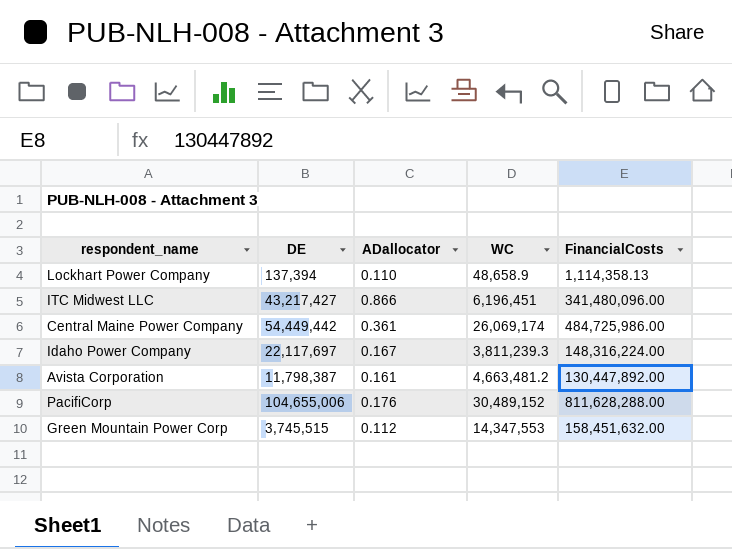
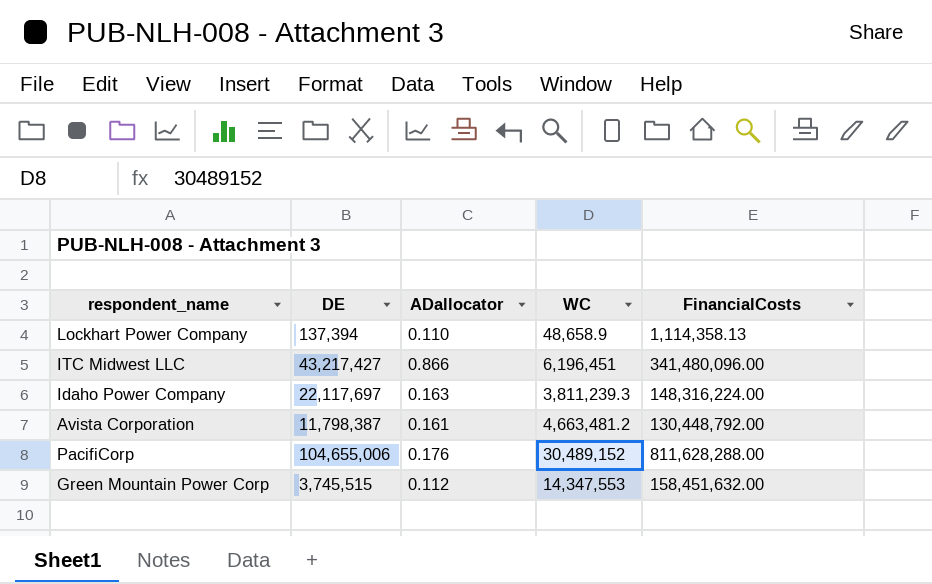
row Central Maine Power Company: 54,449,442 | 0.361 | 26,069,174 | 484,725,986.00 -> none
Idaho Power Company | ADallocator: 0.167 -> 0.163
Avista Corporation | FinancialCosts: 130,447,892.00 -> 130,448,792.00

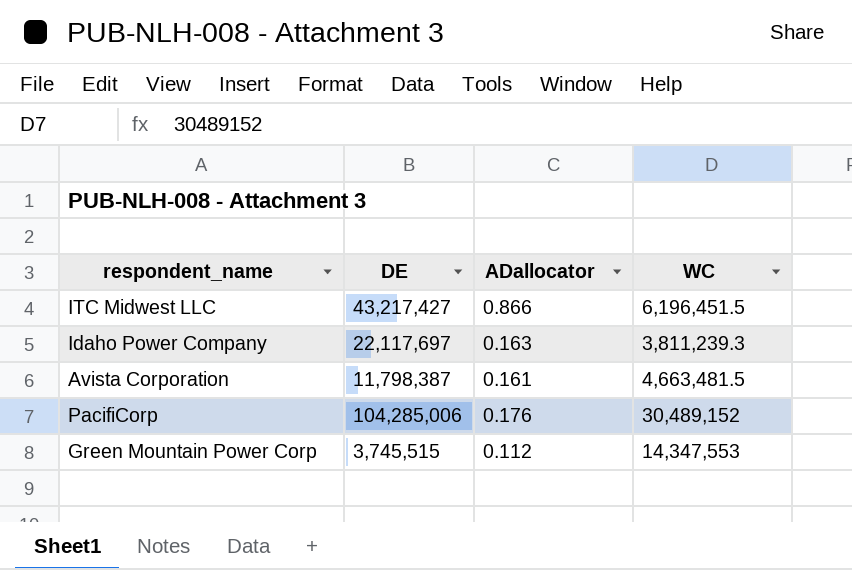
column FinancialCosts | position: 5 -> none
row Lockhart Power Company: 137,394 | 0.110 | 48,658.9 | 1,114,358.13 -> none
ITC Midwest LLC | WC: 6,196,451 -> 6,196,451.5
Avista Corporation | WC: 4,663,481.2 -> 4,663,481.5
PacifiCorp | DE: 104,655,006 -> 104,285,006

